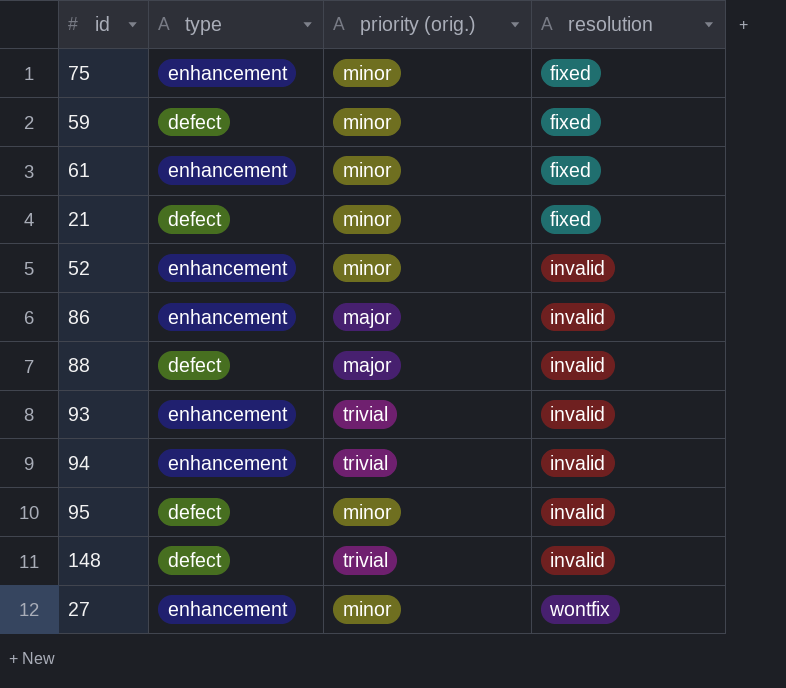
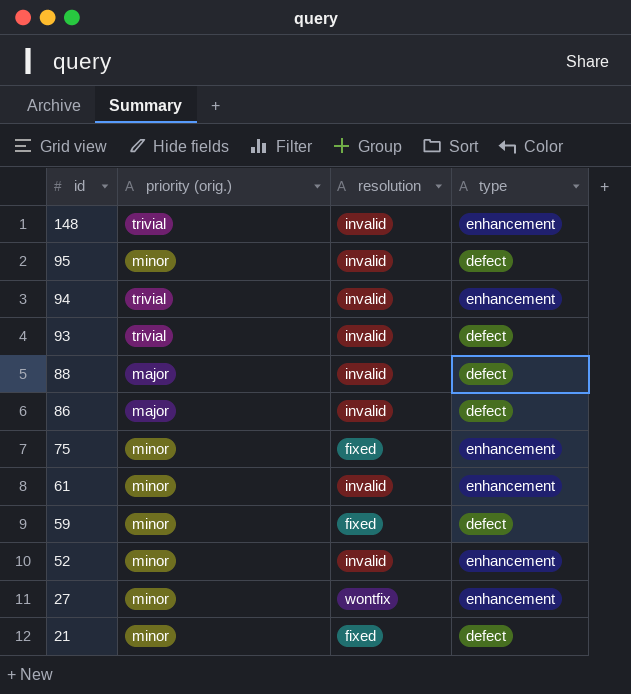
row order: resolution ascending -> id descending
column type | position: 2 -> 4
148 | type: defect -> enhancement
93 | type: enhancement -> defect
86 | type: enhancement -> defect
61 | resolution: fixed -> invalid

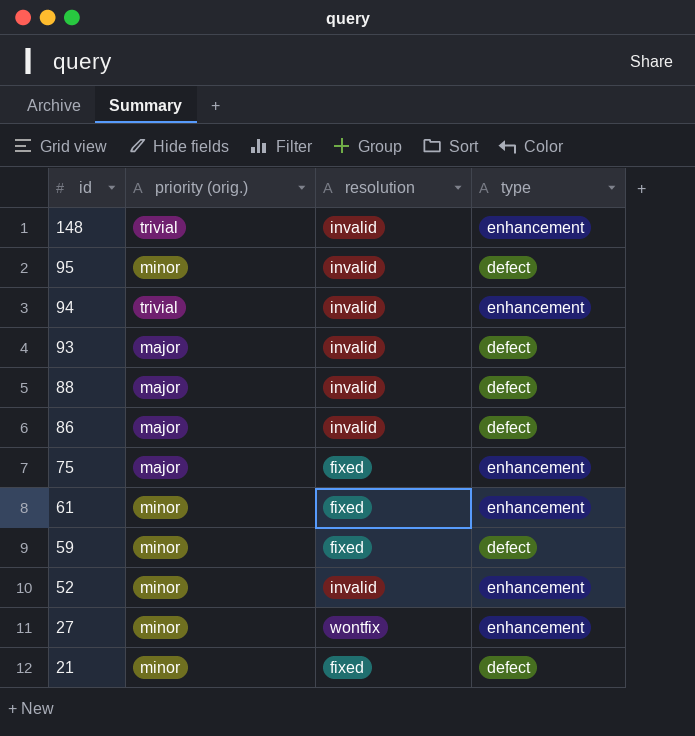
93 | priority (orig.): trivial -> major
75 | priority (orig.): minor -> major
61 | resolution: invalid -> fixed

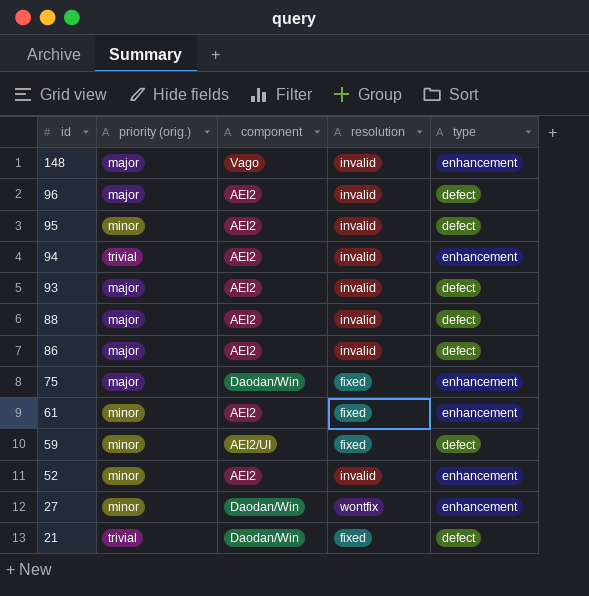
column component | position: none -> 3
148 | priority (orig.): trivial -> major
row 96: none -> major | AEI2 | invalid | defect
21 | priority (orig.): minor -> trivial

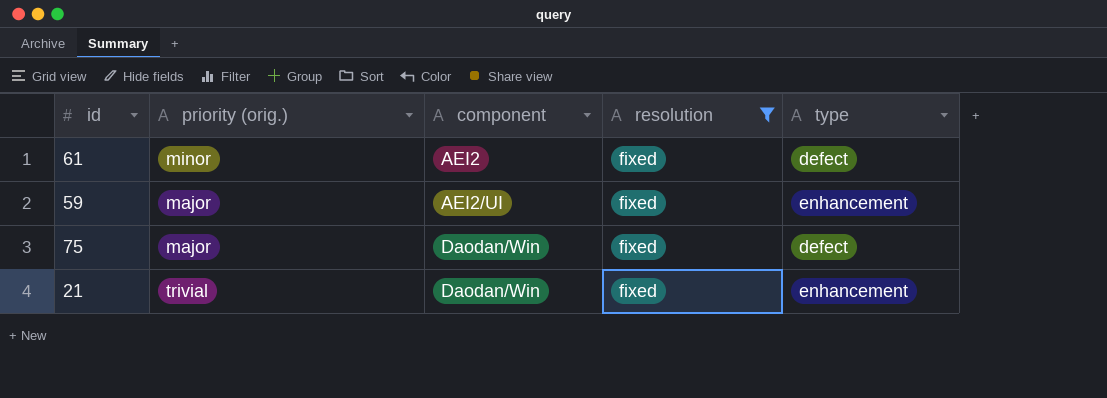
filter: none -> resolution = fixed
row order: id descending -> component ascending
61 | type: enhancement -> defect
59 | priority (orig.): minor -> major
59 | type: defect -> enhancement
75 | type: enhancement -> defect
21 | type: defect -> enhancement

